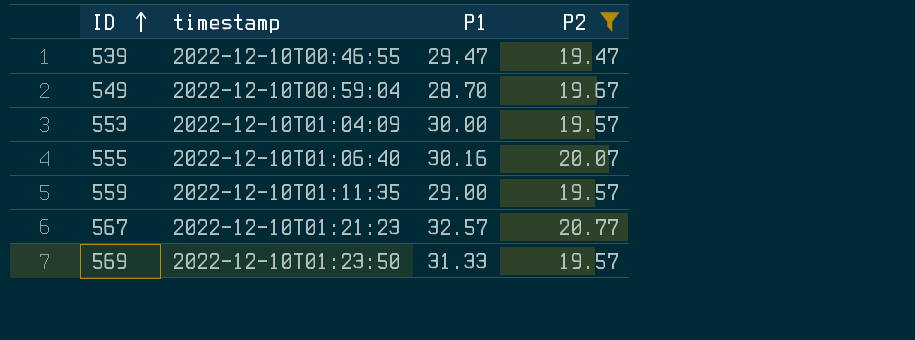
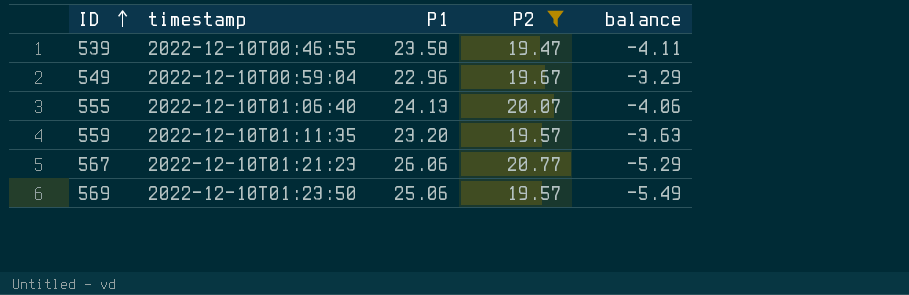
column balance | formula: none -> [P2] - [P1]
row 553: 2022-12-10T01:04:09 | 30.00 | 19.57 -> none
539 | P1: 29.47 -> 23.58
549 | P1: 28.70 -> 22.96
555 | P1: 30.16 -> 24.13
559 | P1: 29.00 -> 23.20
567 | P1: 32.57 -> 26.06
569 | P1: 31.33 -> 25.06

